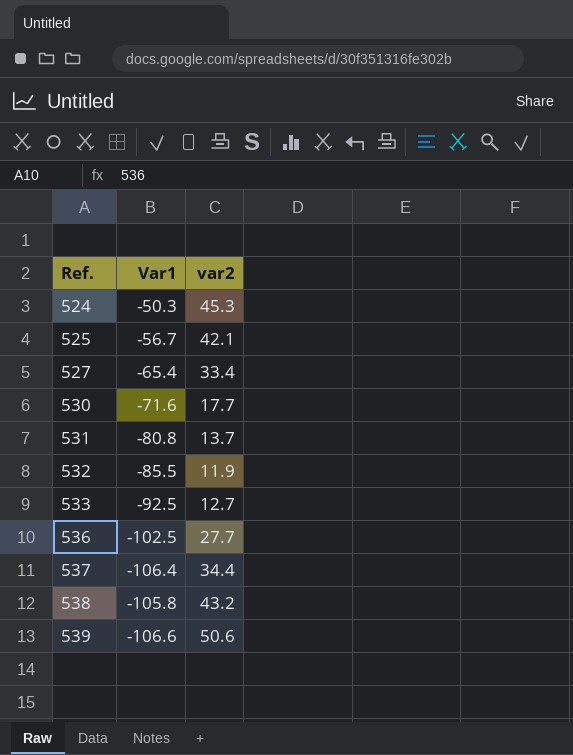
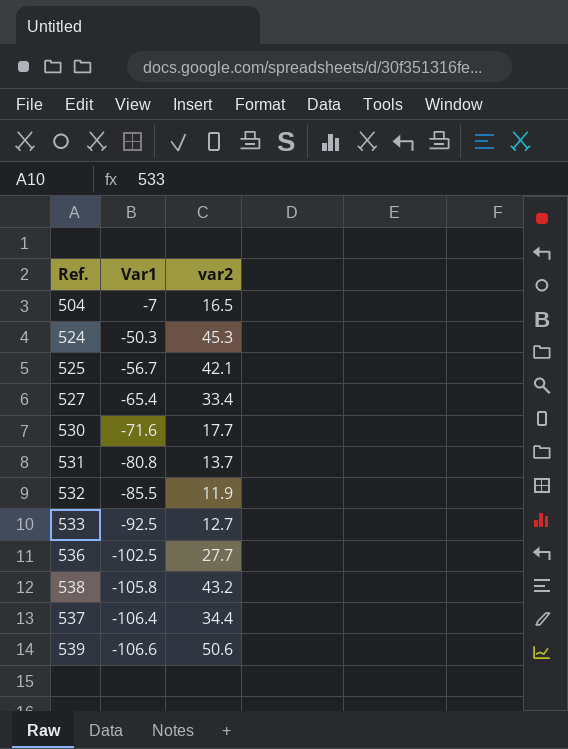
row order: Ref. ascending -> Var1 descending
row 504: none -> -7 | 16.5

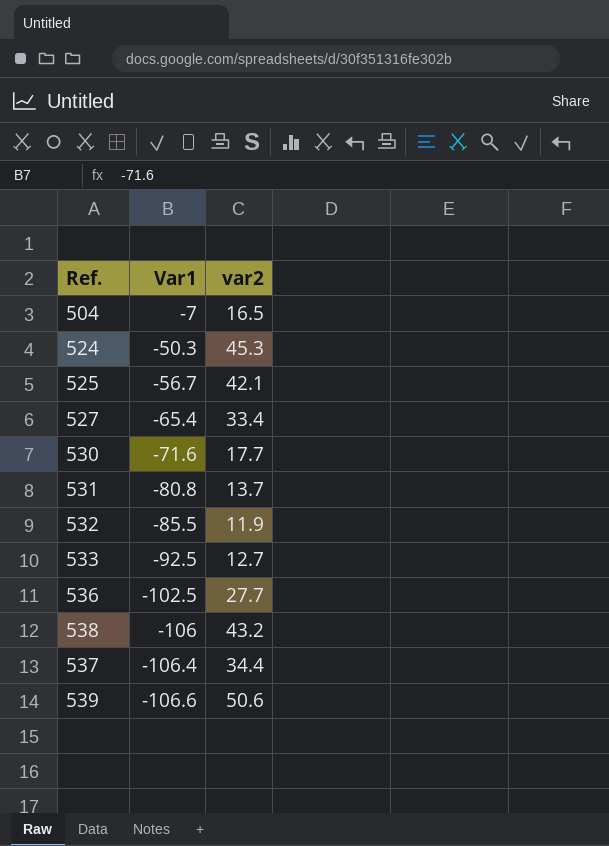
538 | Var1: -105.8 -> -106

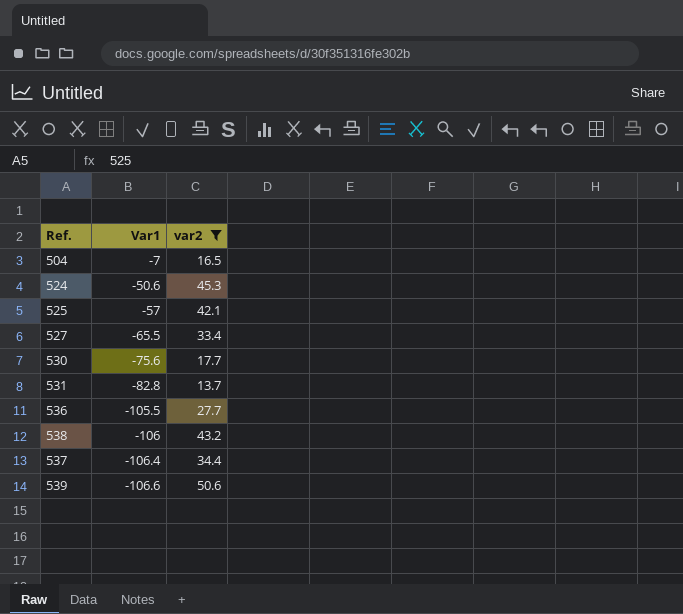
filter: none -> var2 >= 13.7
524 | Var1: -50.3 -> -50.6
525 | Var1: -56.7 -> -57
527 | Var1: -65.4 -> -65.5
530 | Var1: -71.6 -> -75.6
531 | Var1: -80.8 -> -82.8
536 | Var1: -102.5 -> -105.5

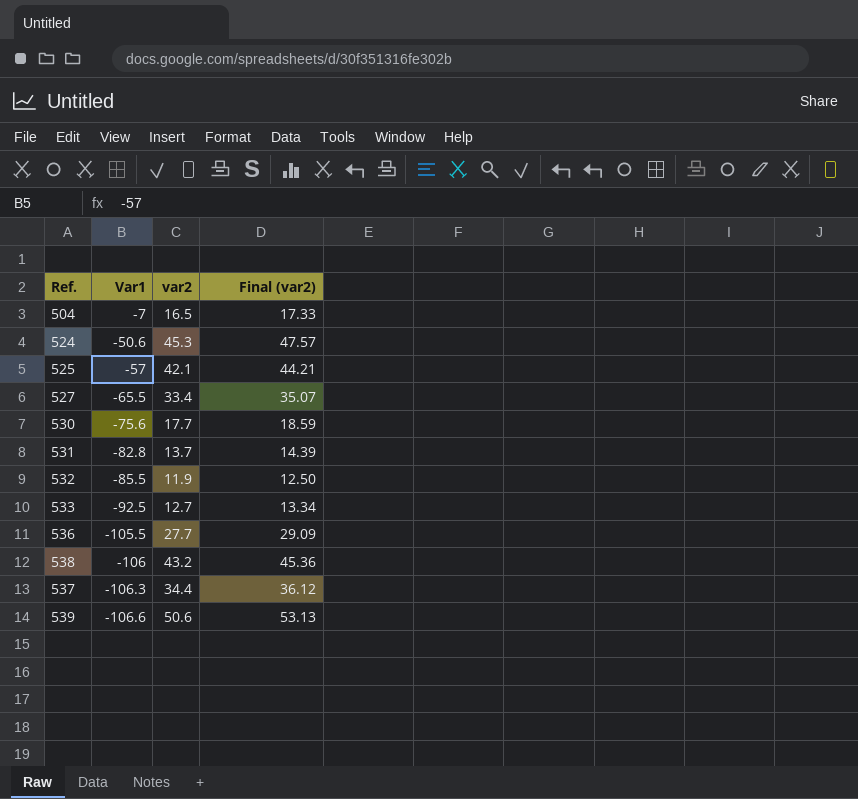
filter: var2 >= 13.7 -> none
column Final (var2) | formula: none -> [var2] * 1.05
537 | Var1: -106.4 -> -106.3

